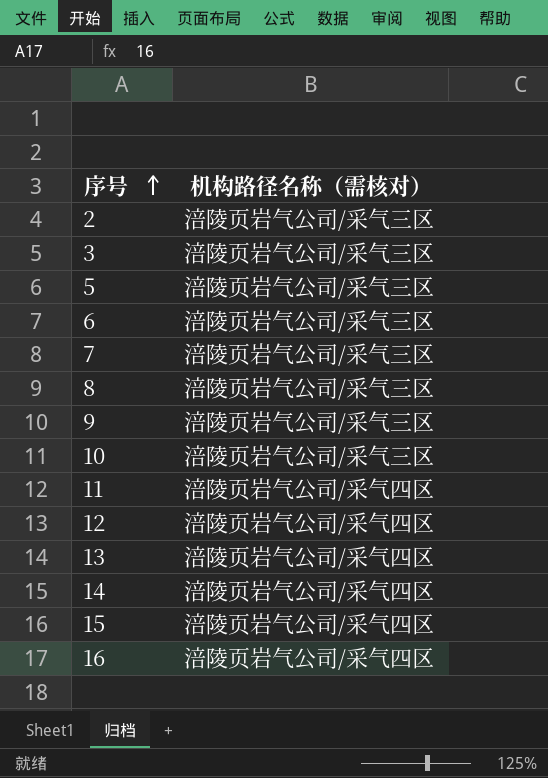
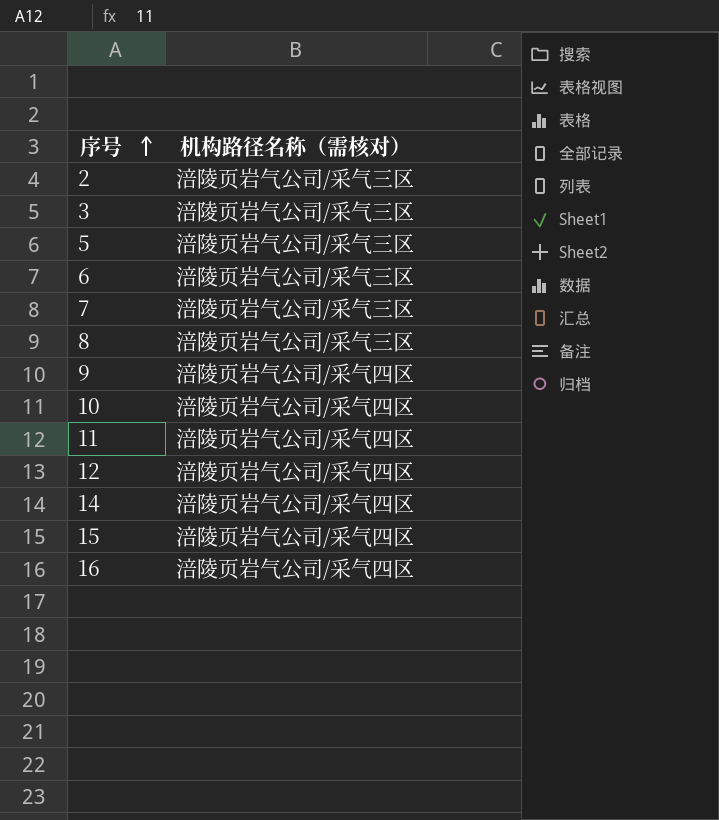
row 13: 涪陵页岩气公司/采气四区 -> none
9 | 机构路径名称（需核对）: 涪陵页岩气公司/采气三区 -> 涪陵页岩气公司/采气四区
10 | 机构路径名称（需核对）: 涪陵页岩气公司/采气三区 -> 涪陵页岩气公司/采气四区

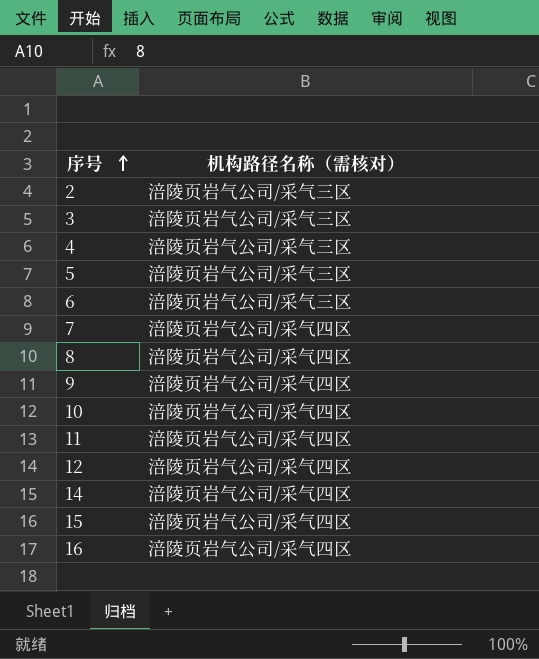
row 4: none -> 涪陵页岩气公司/采气三区
7 | 机构路径名称（需核对）: 涪陵页岩气公司/采气三区 -> 涪陵页岩气公司/采气四区
8 | 机构路径名称（需核对）: 涪陵页岩气公司/采气三区 -> 涪陵页岩气公司/采气四区

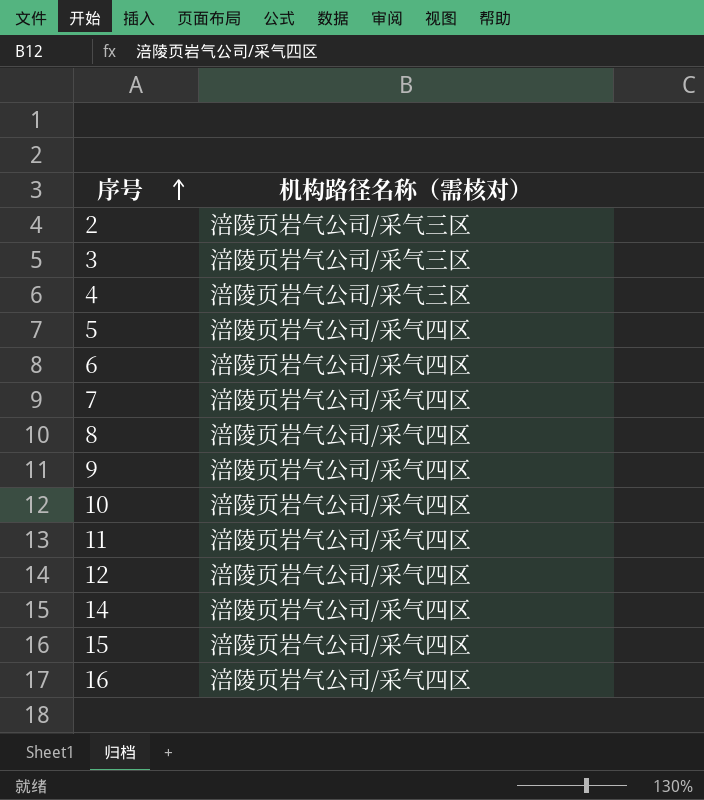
5 | 机构路径名称（需核对）: 涪陵页岩气公司/采气三区 -> 涪陵页岩气公司/采气四区
6 | 机构路径名称（需核对）: 涪陵页岩气公司/采气三区 -> 涪陵页岩气公司/采气四区

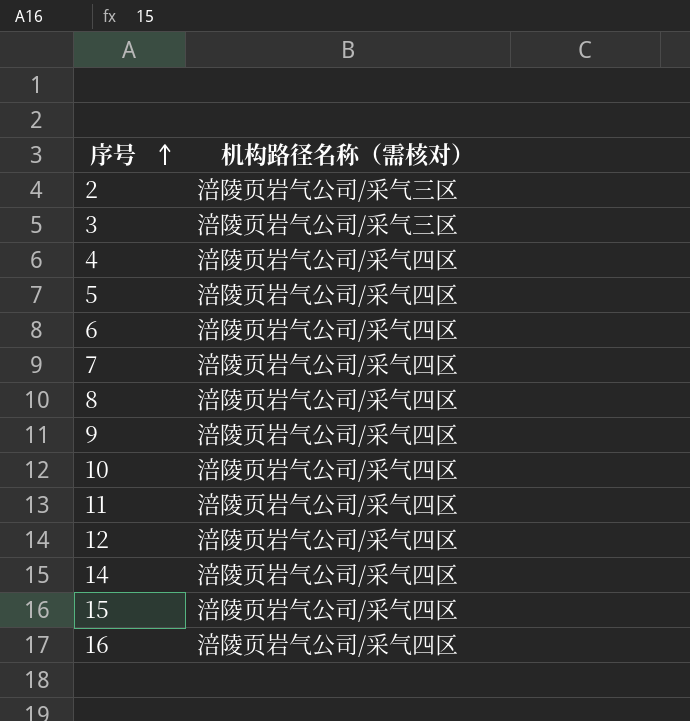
4 | 机构路径名称（需核对）: 涪陵页岩气公司/采气三区 -> 涪陵页岩气公司/采气四区

